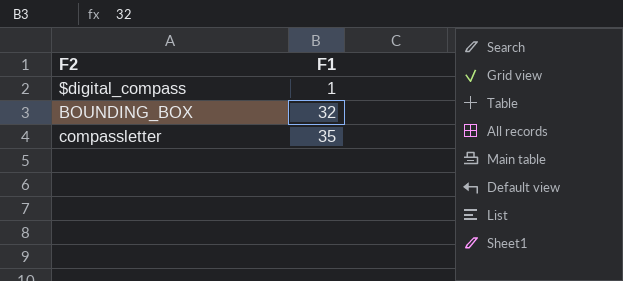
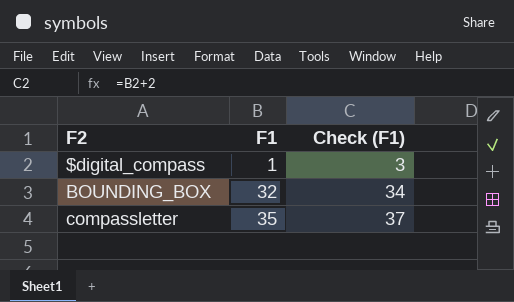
column Check (F1) | formula: none -> [F1] + 2

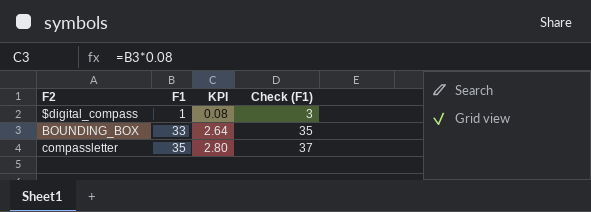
column KPI | formula: none -> [F1] * 0.08
BOUNDING_BOX | F1: 32 -> 33
BOUNDING_BOX | Check (F1): 34 -> 35

